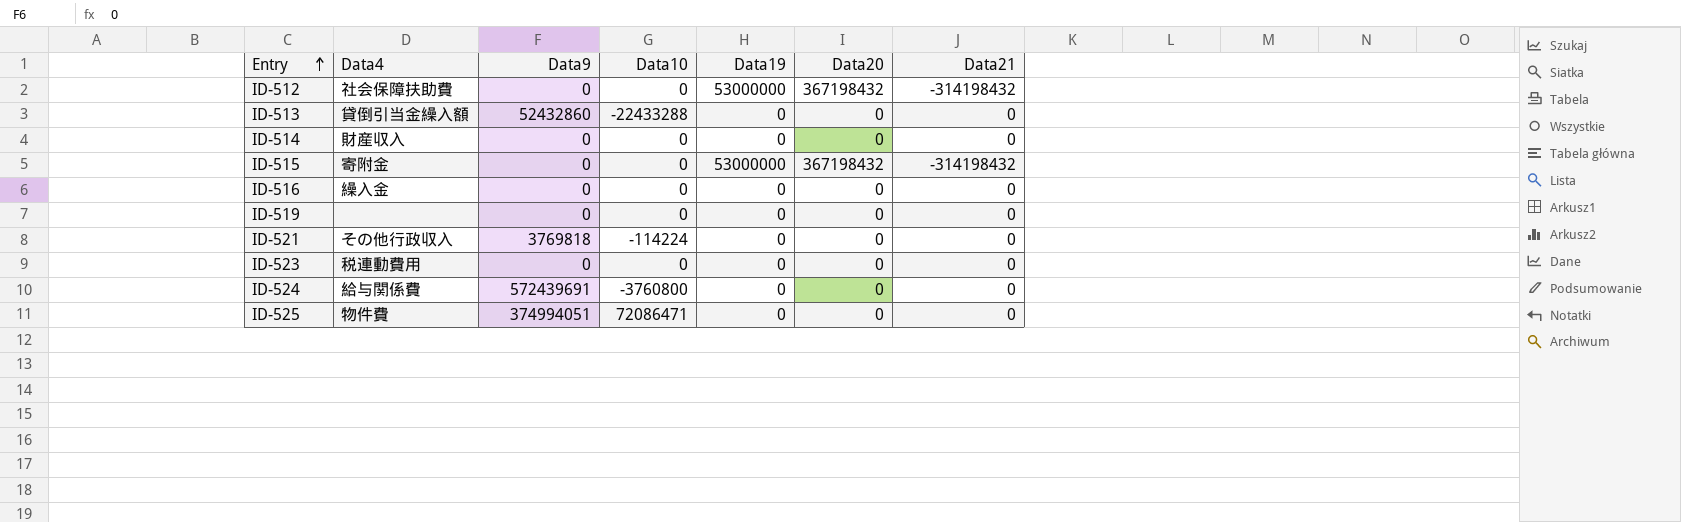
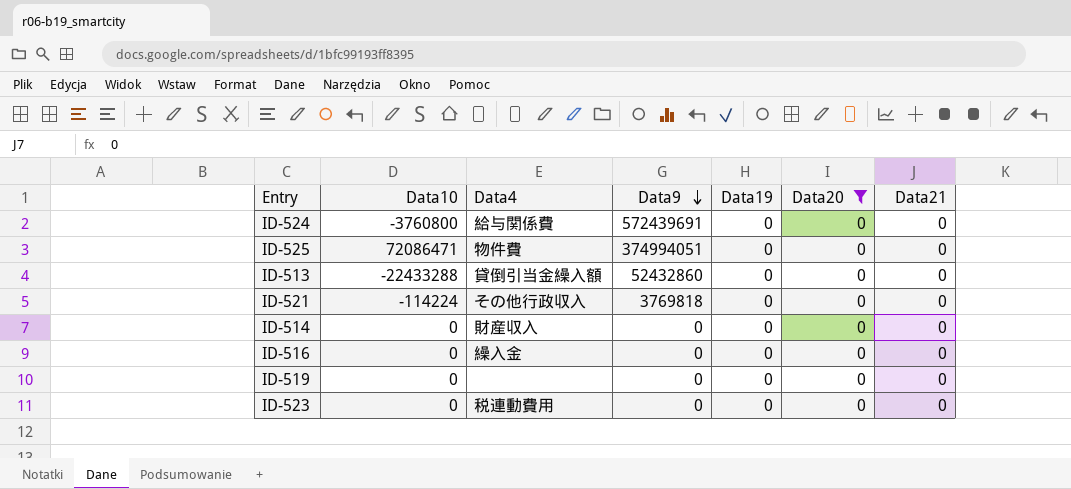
filter: none -> Data20 = 0
row order: Entry ascending -> Data9 descending
column Data10 | position: 4 -> 2

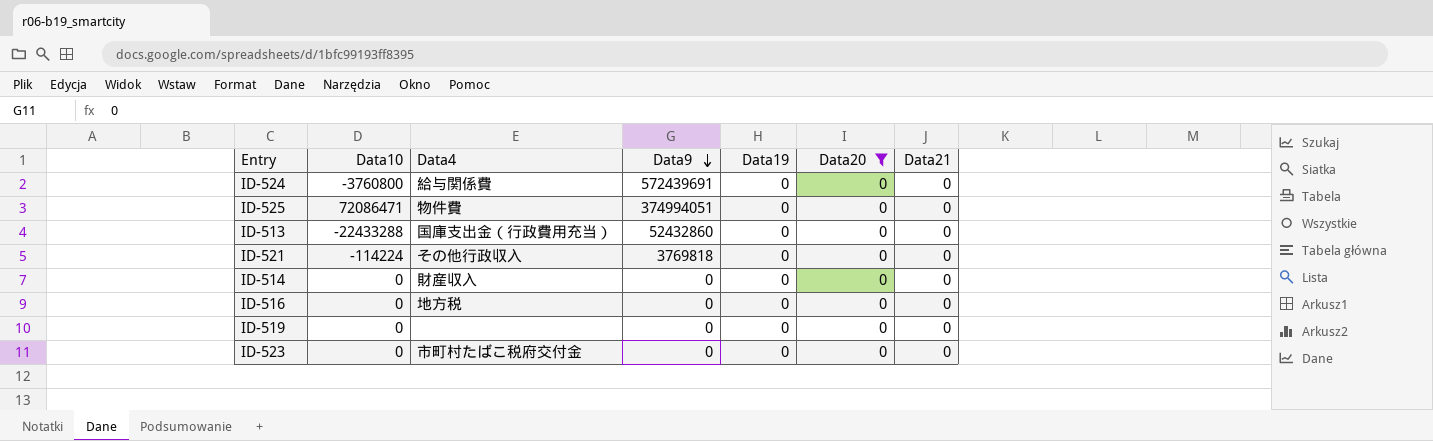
ID-513 | Data4: 貸倒引当金繰入額 -> 国庫支出金（行政費用充当）
ID-516 | Data4: 繰入金 -> 地方税
ID-523 | Data4: 税連動費用 -> 市町村たばこ税府交付金

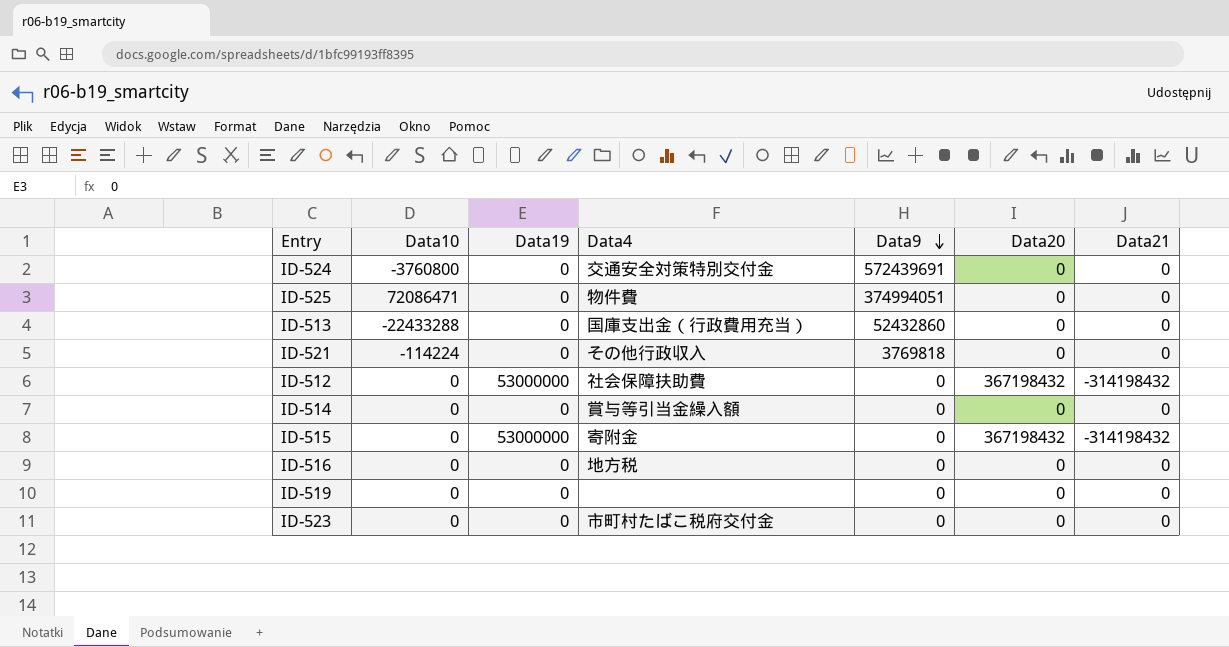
filter: Data20 = 0 -> none
column Data19 | position: 5 -> 3
ID-524 | Data4: 給与関係費 -> 交通安全対策特別交付金
ID-514 | Data4: 財産収入 -> 賞与等引当金繰入額

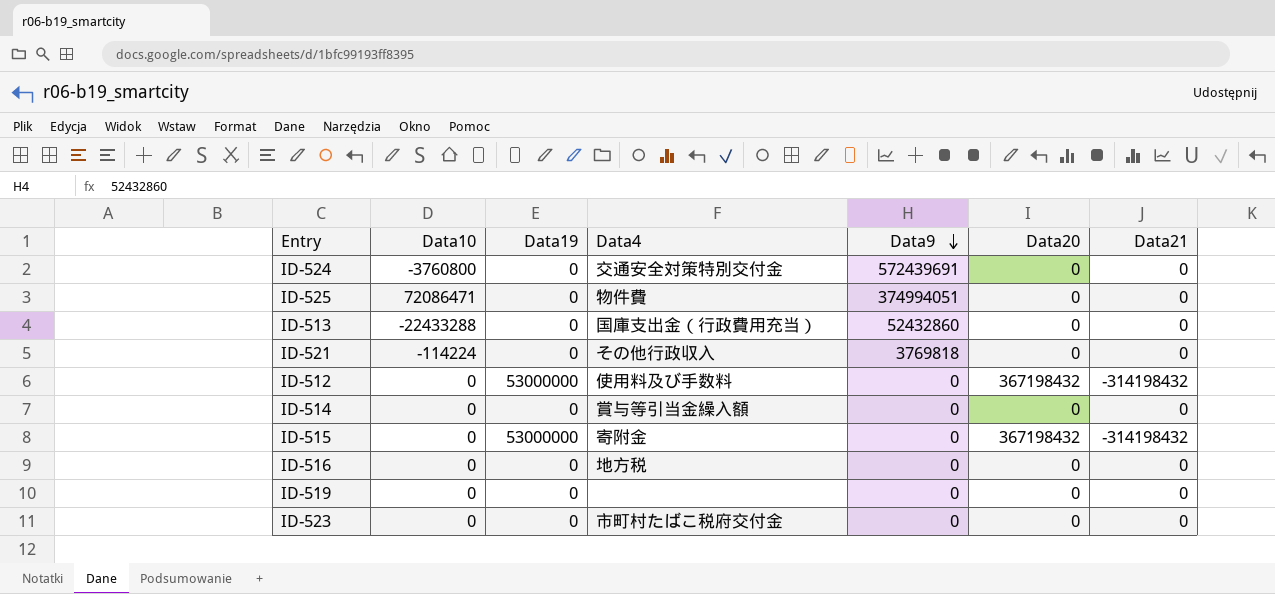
ID-512 | Data4: 社会保障扶助費 -> 使用料及び手数料

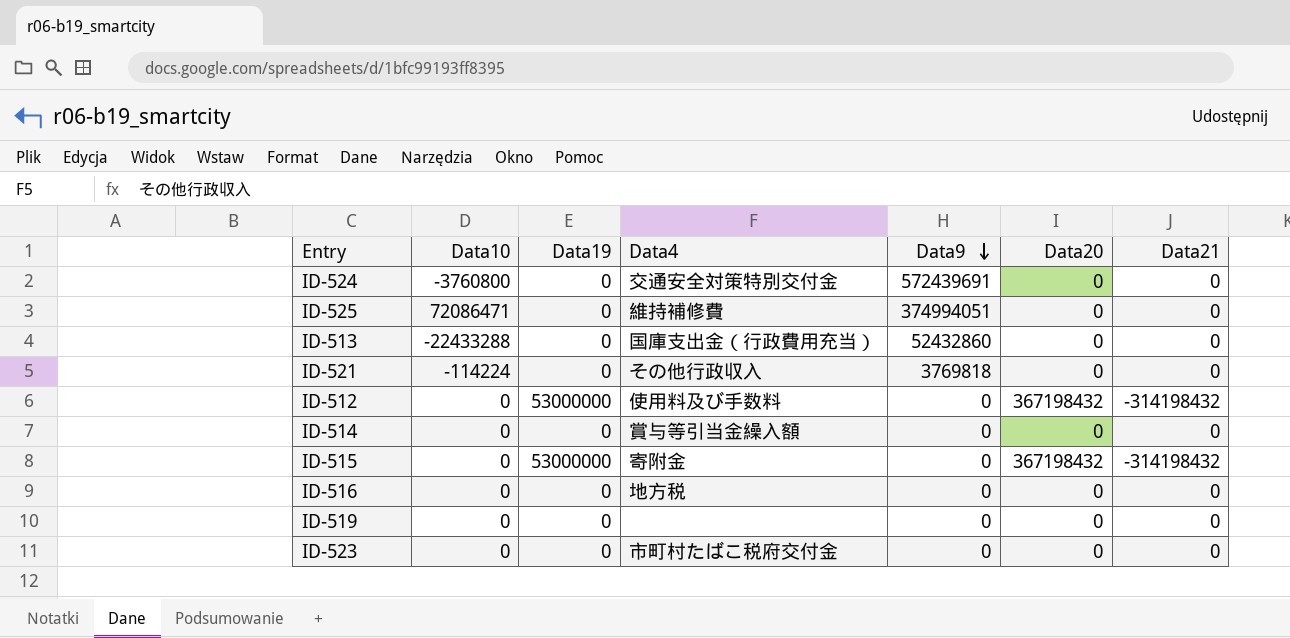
ID-525 | Data4: 物件費 -> 維持補修費

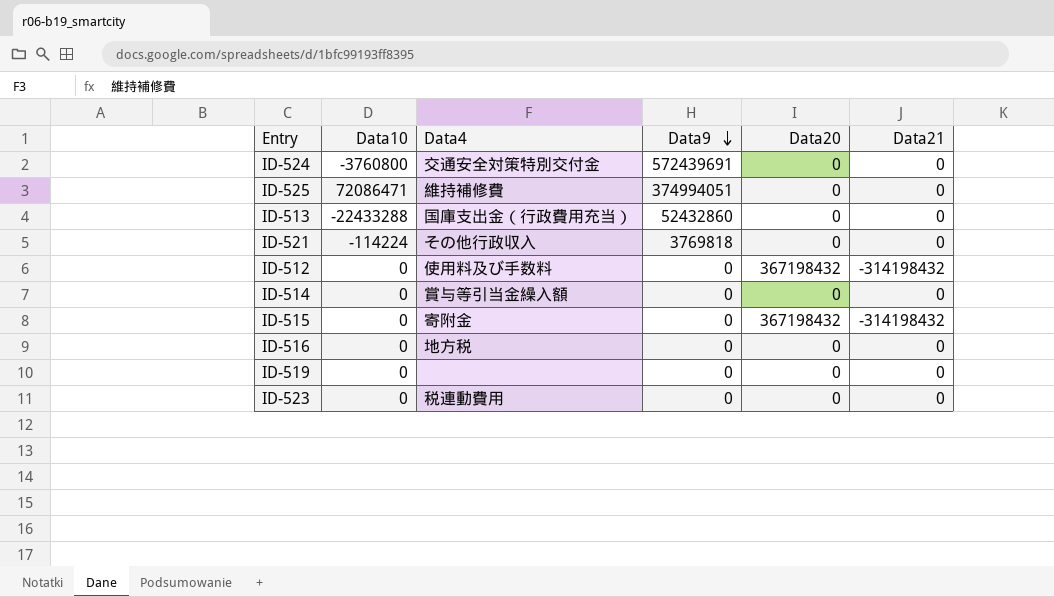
column Data19 | position: 3 -> none
ID-523 | Data4: 市町村たばこ税府交付金 -> 税連動費用

